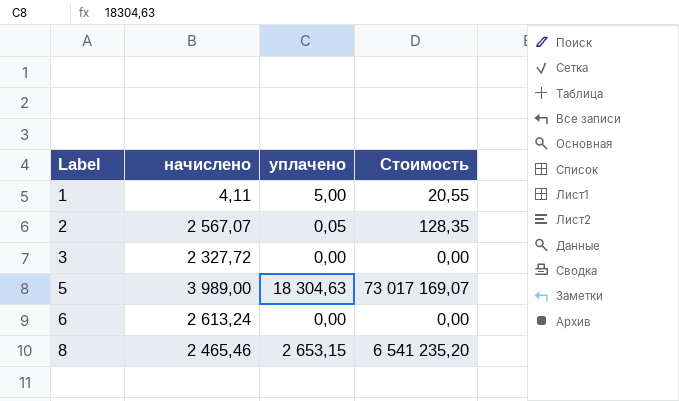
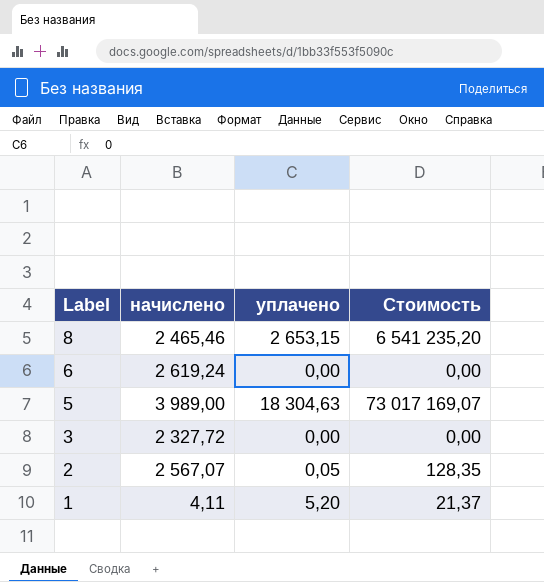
row order: Label ascending -> Label descending
6 | начислено: 2 613,24 -> 2 619,24
1 | уплачено: 5,00 -> 5,20
1 | Стоимость: 20,55 -> 21,37

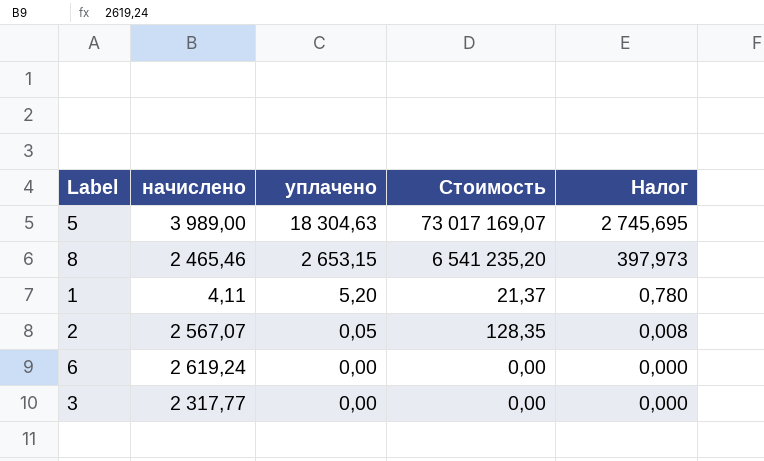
row order: Label descending -> уплачено descending
column Налог | formula: none -> [уплачено] * 0,15
3 | начислено: 2 327,72 -> 2 317,77

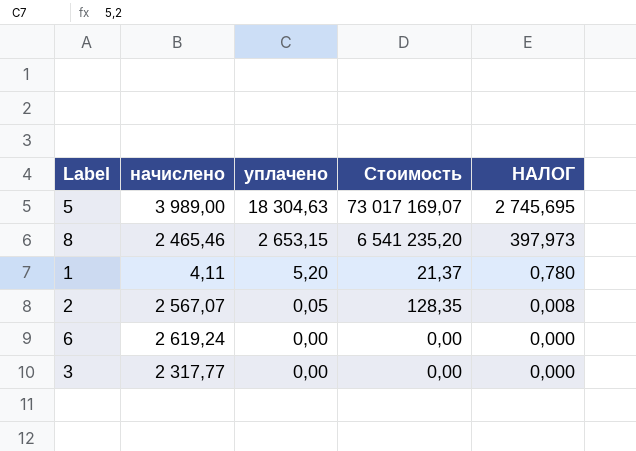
column name: Налог -> НАЛОГ

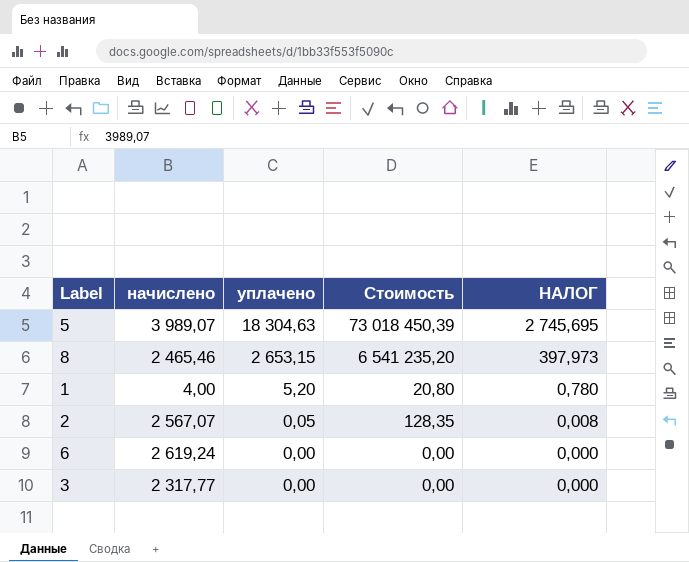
5 | начислено: 3 989,00 -> 3 989,07
5 | Стоимость: 73 017 169,07 -> 73 018 450,39
1 | начислено: 4,11 -> 4,00
1 | Стоимость: 21,37 -> 20,80

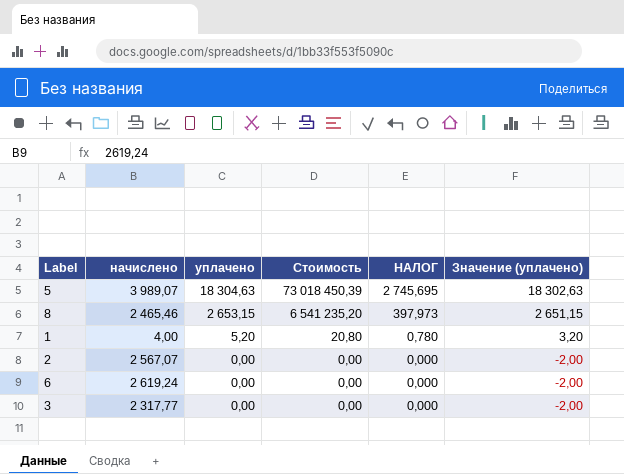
column Значение (уплачено) | formula: none -> [уплачено] - 2
2 | уплачено: 0,05 -> 0,00
2 | Стоимость: 128,35 -> 0,00
2 | НАЛОГ: 0,008 -> 0,000

